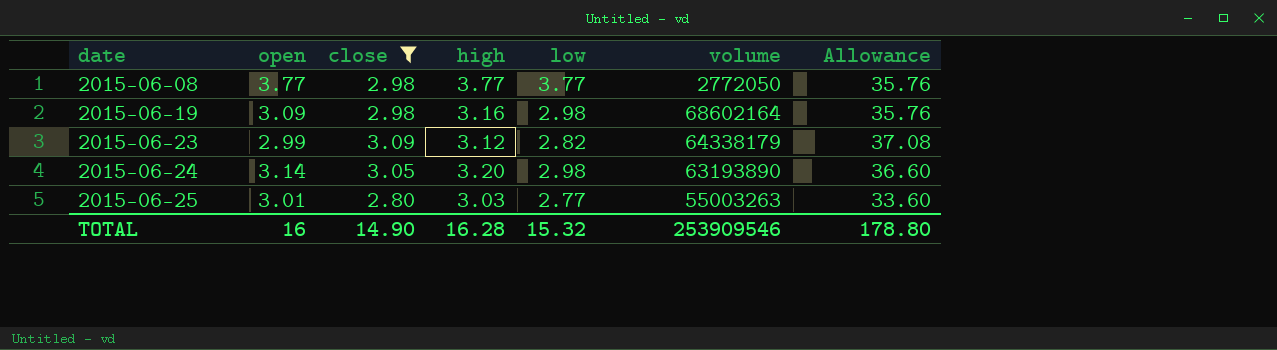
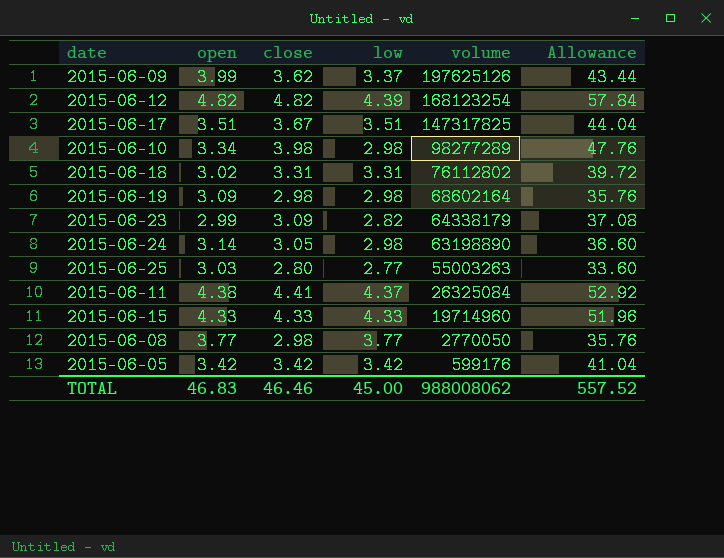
filter: close <= 3.09 -> none
row order: date ascending -> volume descending
column high | position: 4 -> none
2015-06-24 | volume: 63193890 -> 63198890
2015-06-25 | open: 3.01 -> 3.03
2015-06-08 | volume: 2772050 -> 2770050
TOTAL | open: 16 -> 46.83
TOTAL | close: 14.90 -> 46.46
TOTAL | low: 15.32 -> 45.00
TOTAL | volume: 253909546 -> 988008062
TOTAL | Allowance: 178.80 -> 557.52

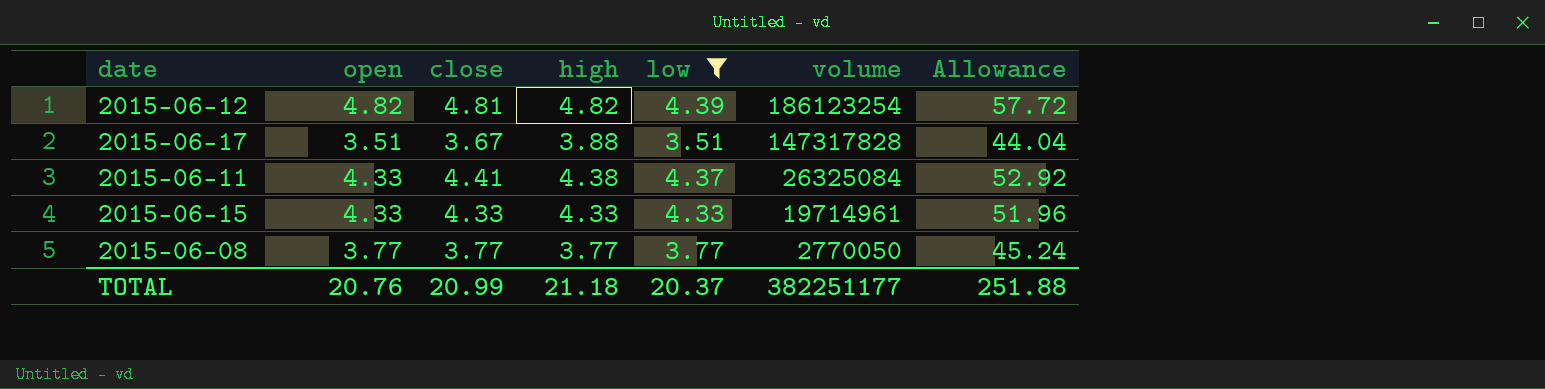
filter: none -> low >= 3.51
column high | position: none -> 4
2015-06-12 | close: 4.82 -> 4.81
2015-06-12 | volume: 168123254 -> 186123254
2015-06-12 | Allowance: 57.84 -> 57.72
2015-06-17 | volume: 147317825 -> 147317828
2015-06-11 | open: 4.38 -> 4.33
2015-06-15 | volume: 19714960 -> 19714961
2015-06-08 | close: 2.98 -> 3.77
2015-06-08 | Allowance: 35.76 -> 45.24
TOTAL | open: 46.83 -> 20.76
TOTAL | close: 46.46 -> 20.99
TOTAL | low: 45.00 -> 20.37
TOTAL | volume: 988008062 -> 382251177
TOTAL | Allowance: 557.52 -> 251.88

